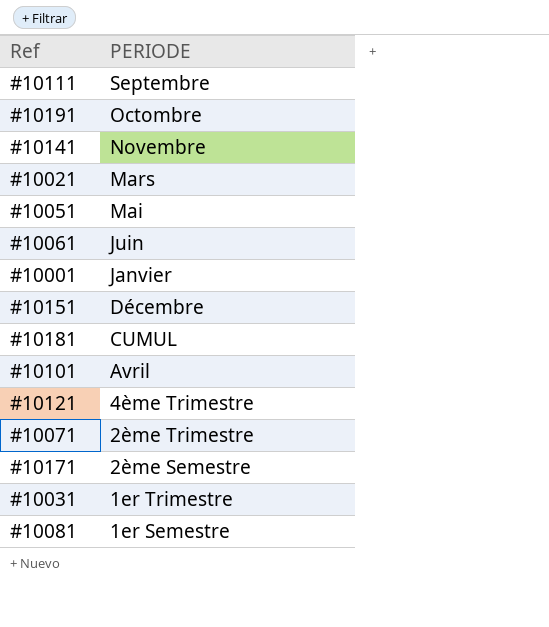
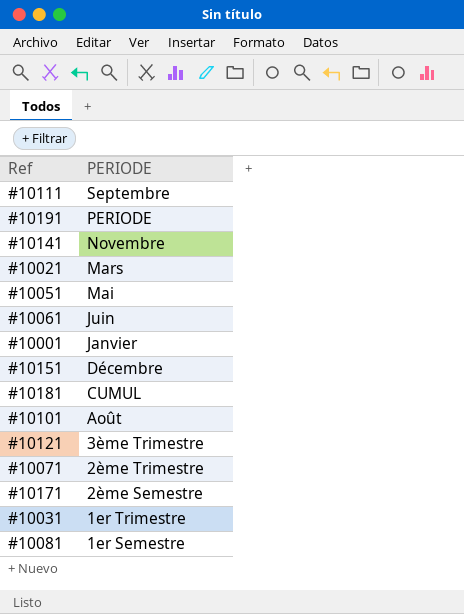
#10191 | PERIODE: Octombre -> PERIODE
#10101 | PERIODE: Avril -> Août
#10121 | PERIODE: 4ème Trimestre -> 3ème Trimestre

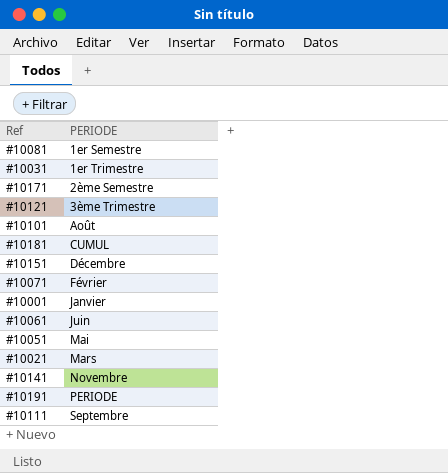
row order: PERIODE descending -> PERIODE ascending
#10071 | PERIODE: 2ème Trimestre -> Février

